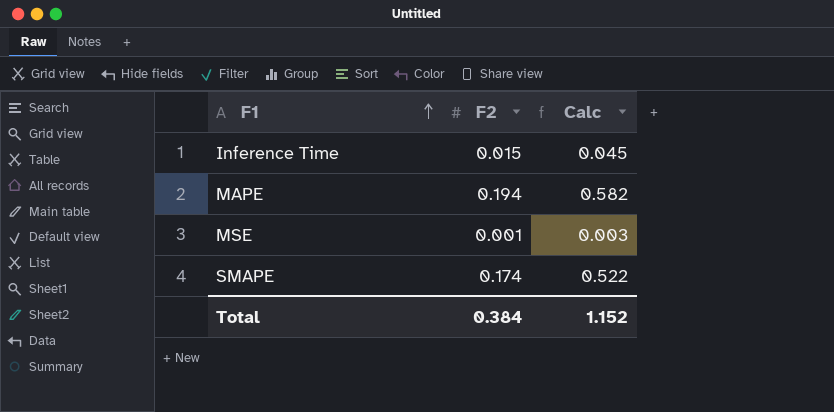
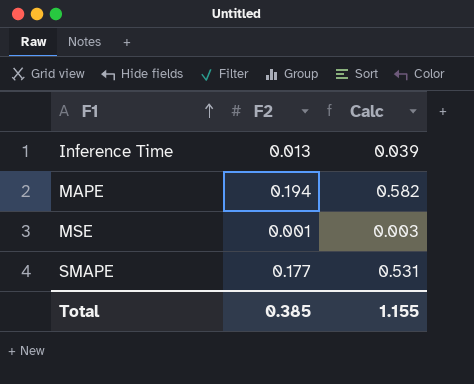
Inference Time | F2: 0.015 -> 0.013
Inference Time | Calc: 0.045 -> 0.039
SMAPE | F2: 0.174 -> 0.177
SMAPE | Calc: 0.522 -> 0.531
Total | F2: 0.384 -> 0.385
Total | Calc: 1.152 -> 1.155

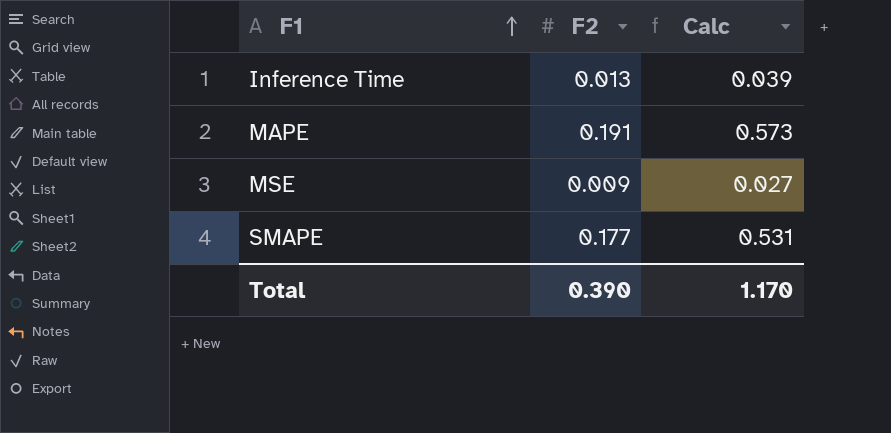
MAPE | F2: 0.194 -> 0.191
MAPE | Calc: 0.582 -> 0.573
MSE | F2: 0.001 -> 0.009
MSE | Calc: 0.003 -> 0.027
Total | F2: 0.385 -> 0.390
Total | Calc: 1.155 -> 1.170

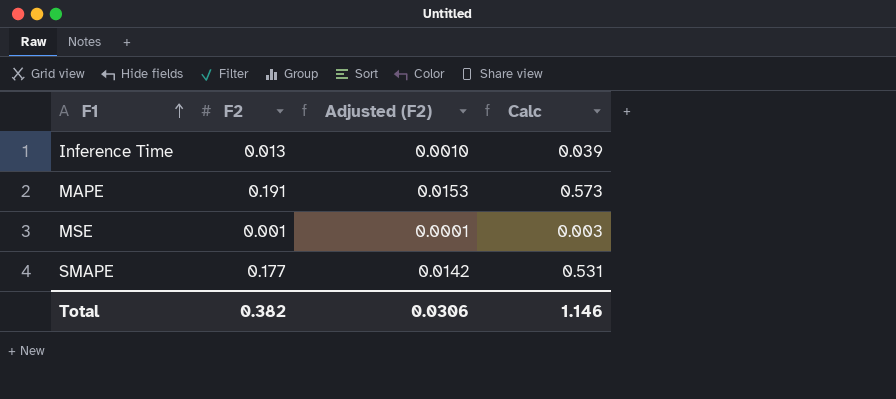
column Adjusted (F2) | formula: none -> [F2] * 0.08
MSE | F2: 0.009 -> 0.001
MSE | Calc: 0.027 -> 0.003
Total | F2: 0.390 -> 0.382
Total | Calc: 1.170 -> 1.146

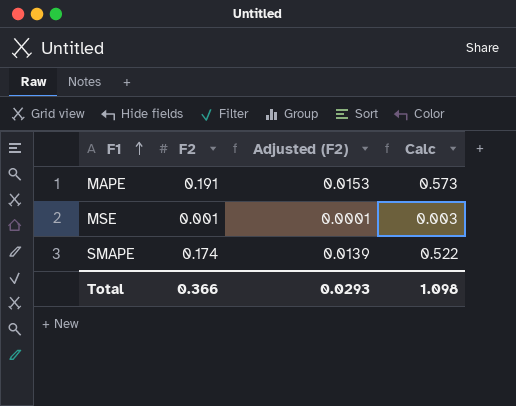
row Inference Time: 0.013 | 0.0010 | 0.039 -> none
SMAPE | F2: 0.177 -> 0.174
SMAPE | Adjusted (F2): 0.0142 -> 0.0139
SMAPE | Calc: 0.531 -> 0.522
Total | F2: 0.382 -> 0.366
Total | Adjusted (F2): 0.0306 -> 0.0293
Total | Calc: 1.146 -> 1.098

